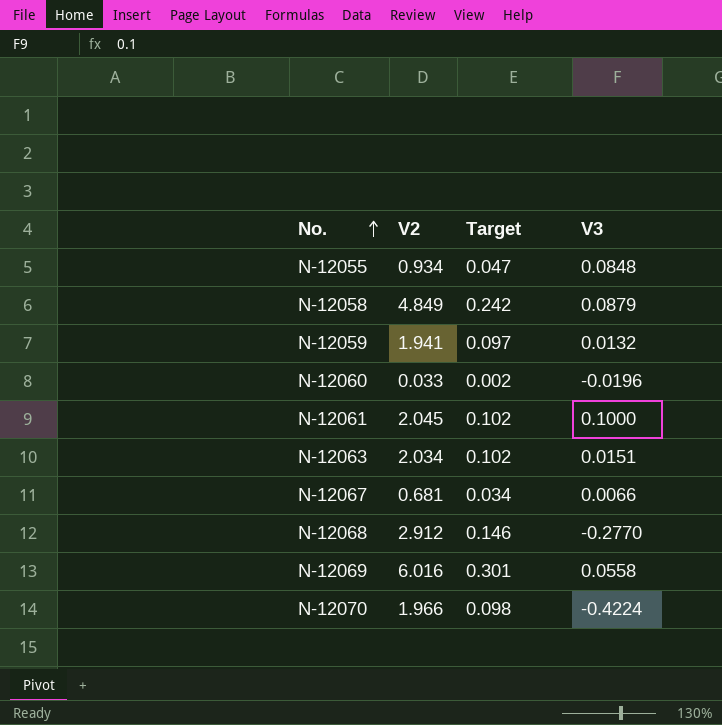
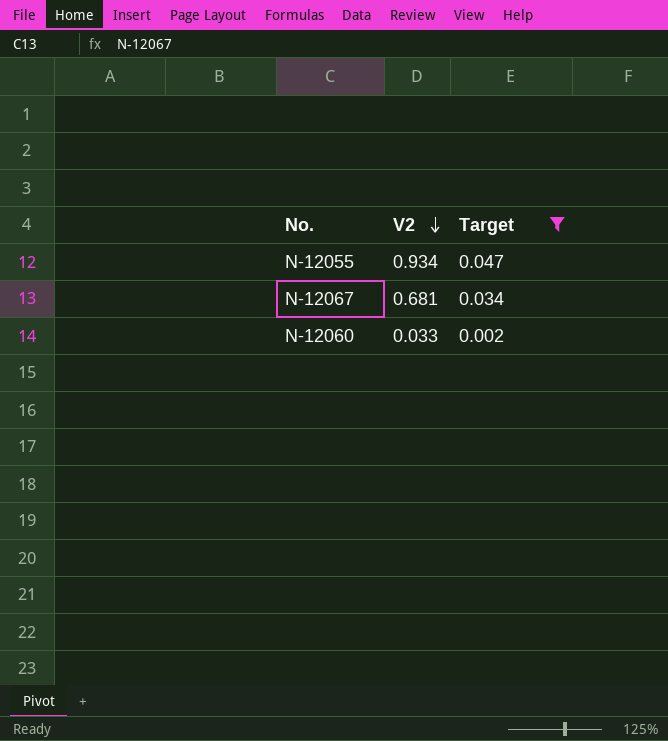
filter: none -> Target <= 0.047
row order: No. ascending -> V2 descending
column V3 | position: 4 -> none

